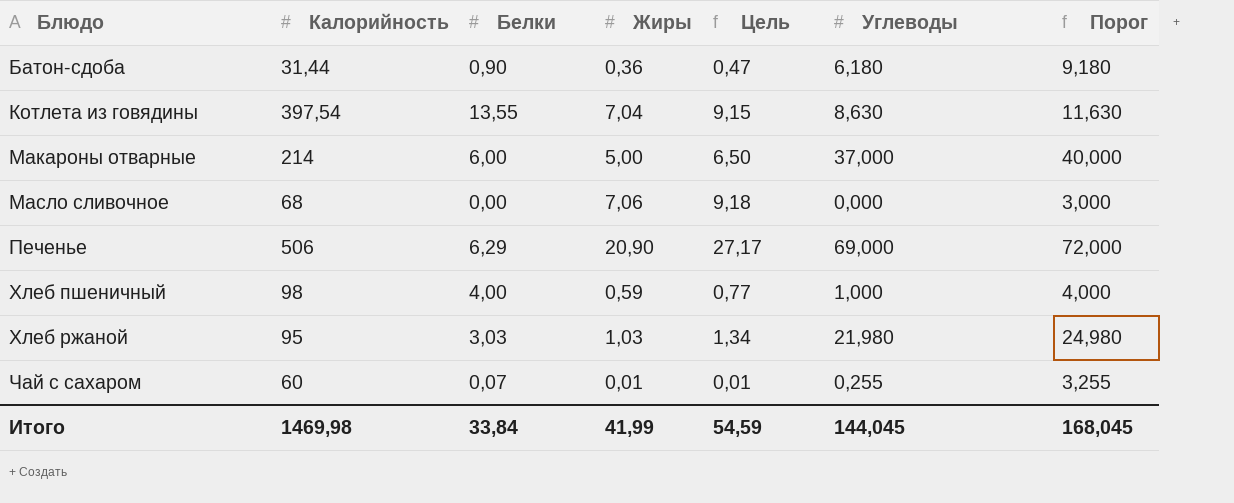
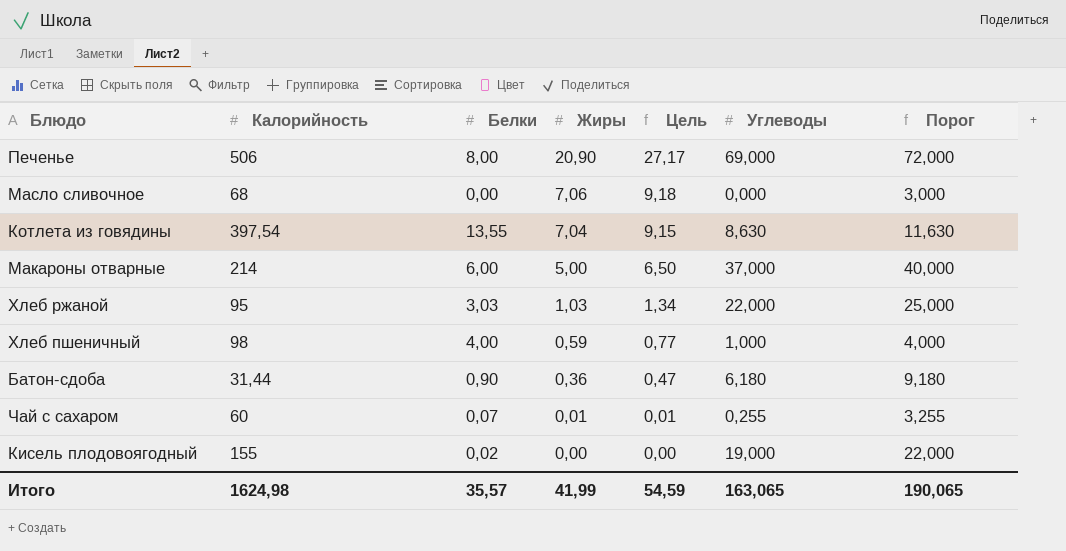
row order: Блюдо ascending -> Жиры descending
Печенье | Белки: 6,29 -> 8,00
Хлеб ржаной | Углеводы: 21,980 -> 22,000
Хлеб ржаной | Порог: 24,980 -> 25,000
row Кисель плодовоягодный: none -> 155 | 0,02 | 0,00 | 0,00 | 19,000 | 22,000
Итого | Калорийность: 1469,98 -> 1624,98
Итого | Белки: 33,84 -> 35,57
Итого | Углеводы: 144,045 -> 163,065
Итого | Порог: 168,045 -> 190,065

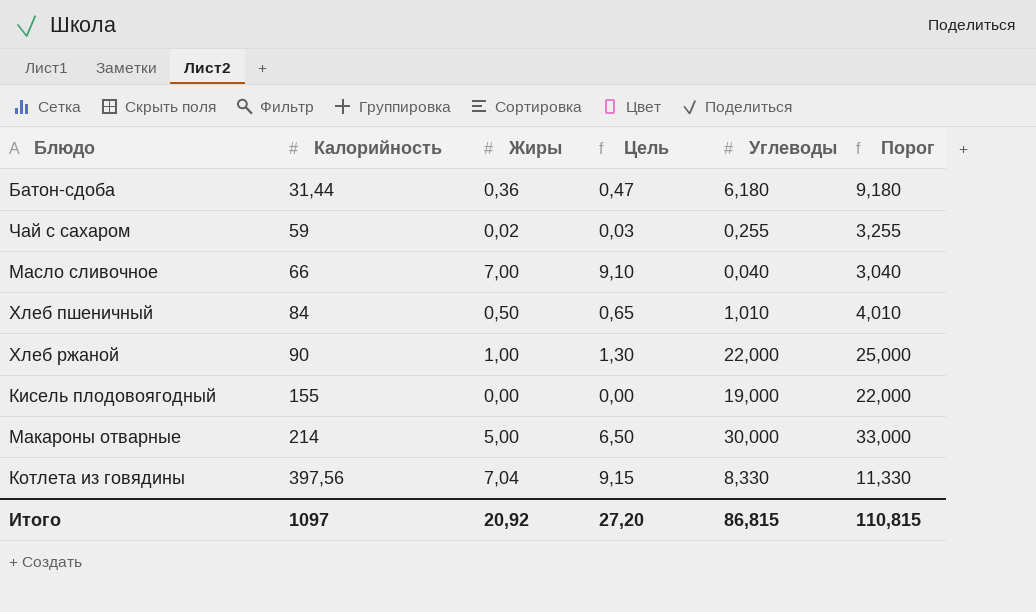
row order: Жиры descending -> Калорийность ascending
column Белки | position: 3 -> none
row Печенье: 506 | 8,00 | 20,90 | 27,17 | 69,000 | 72,000 -> none
Чай с сахаром | Калорийность: 60 -> 59
Чай с сахаром | Жиры: 0,01 -> 0,02
Чай с сахаром | Цель: 0,01 -> 0,03
Масло сливочное | Калорийность: 68 -> 66
Масло сливочное | Жиры: 7,06 -> 7,00
Масло сливочное | Цель: 9,18 -> 9,10
Масло сливочное | Углеводы: 0,000 -> 0,040
Масло сливочное | Порог: 3,000 -> 3,040
Хлеб пшеничный | Калорийность: 98 -> 84
Хлеб пшеничный | Жиры: 0,59 -> 0,50
Хлеб пшеничный | Цель: 0,77 -> 0,65
Хлеб пшеничный | Углеводы: 1,000 -> 1,010
Хлеб пшеничный | Порог: 4,000 -> 4,010
Хлеб ржаной | Калорийность: 95 -> 90
Хлеб ржаной | Жиры: 1,03 -> 1,00
Хлеб ржаной | Цель: 1,34 -> 1,30
Макароны отварные | Углеводы: 37,000 -> 30,000
Макароны отварные | Порог: 40,000 -> 33,000
Котлета из говядины | Калорийность: 397,54 -> 397,56
Котлета из говядины | Углеводы: 8,630 -> 8,330
Котлета из говядины | Порог: 11,630 -> 11,330
Итого | Калорийность: 1624,98 -> 1097
Итого | Жиры: 41,99 -> 20,92
Итого | Цель: 54,59 -> 27,20
Итого | Углеводы: 163,065 -> 86,815
Итого | Порог: 190,065 -> 110,815

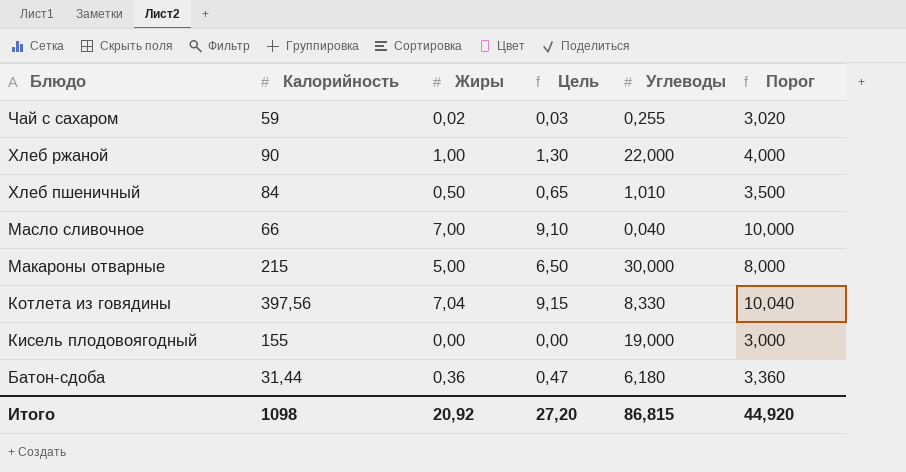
row order: Калорийность ascending -> Блюдо descending
column Порог | formula: [Углеводы] + 3 -> [Жиры] + 3
Макароны отварные | Калорийность: 214 -> 215
Итого | Калорийность: 1097 -> 1098
Итого | Порог: 110,815 -> 44,920

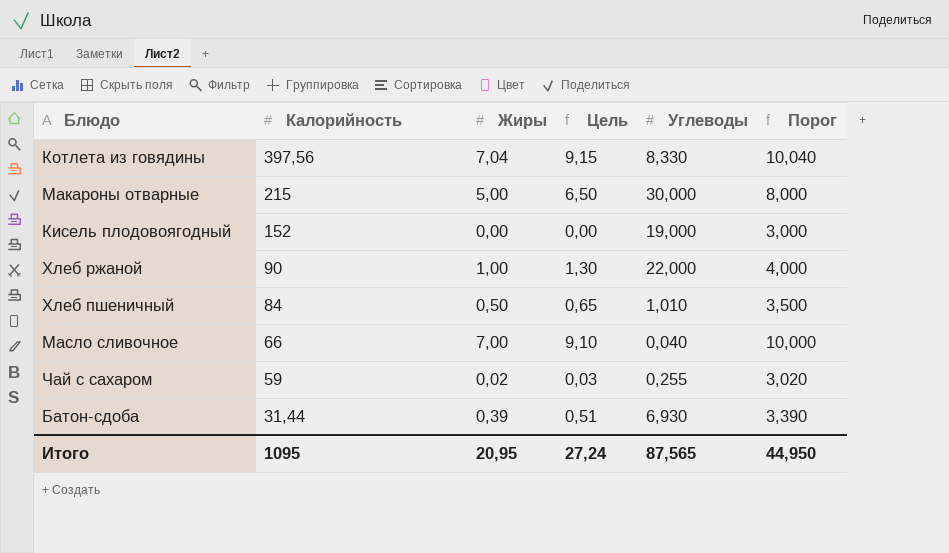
row order: Блюдо descending -> Калорийность descending
Кисель плодовоягодный | Калорийность: 155 -> 152
Батон-сдоба | Жиры: 0,36 -> 0,39
Батон-сдоба | Цель: 0,47 -> 0,51
Батон-сдоба | Углеводы: 6,180 -> 6,930
Батон-сдоба | Порог: 3,360 -> 3,390
Итого | Калорийность: 1098 -> 1095
Итого | Жиры: 20,92 -> 20,95
Итого | Цель: 27,20 -> 27,24
Итого | Углеводы: 86,815 -> 87,565
Итого | Порог: 44,920 -> 44,950

